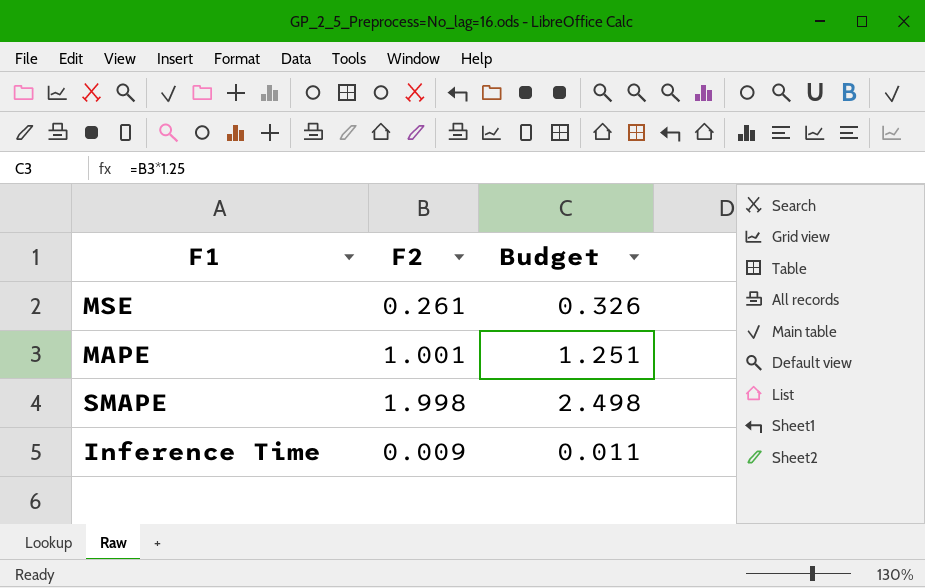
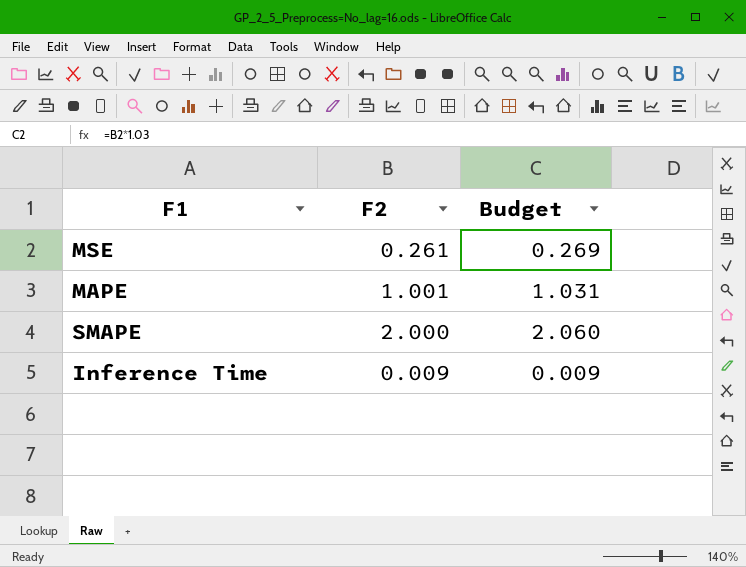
column Budget | formula: [F2] * 1.25 -> [F2] * 1.03
SMAPE | F2: 1.998 -> 2.000

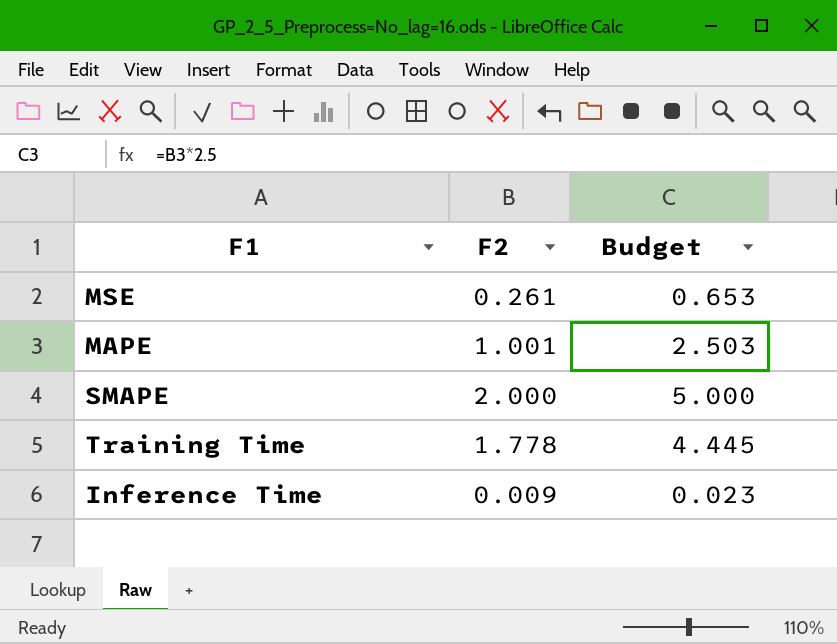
column Budget | formula: [F2] * 1.03 -> [F2] * 2.5
row Training Time: none -> 1.778 | 4.445

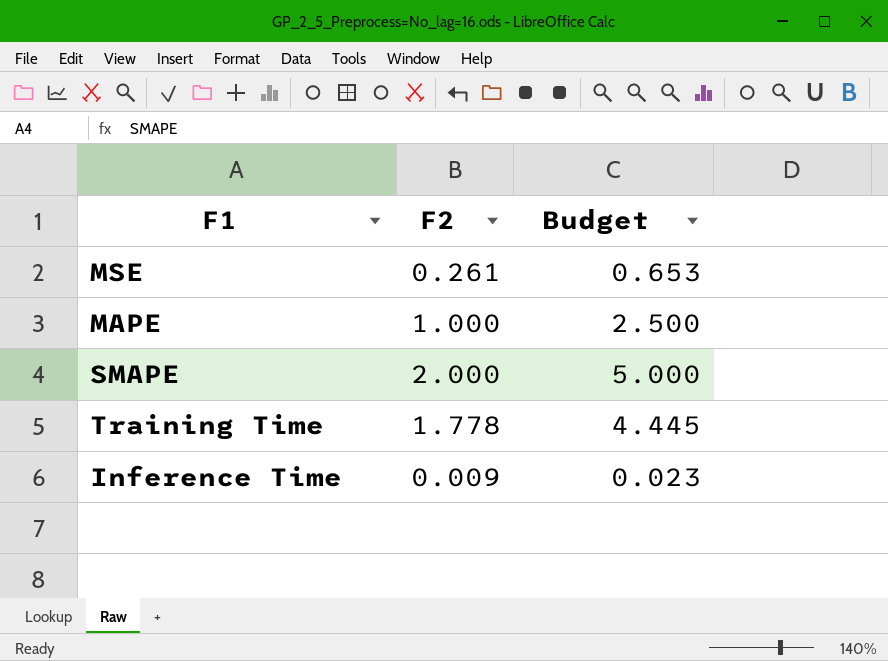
MAPE | F2: 1.001 -> 1.000
MAPE | Budget: 2.503 -> 2.500

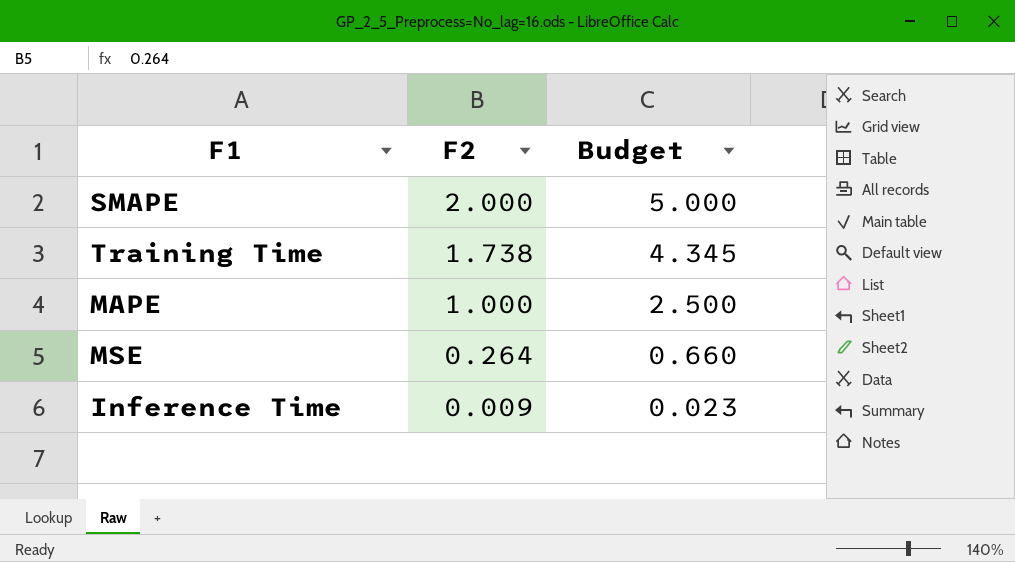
row order: none -> F2 descending
Training Time | F2: 1.778 -> 1.738
Training Time | Budget: 4.445 -> 4.345
MSE | F2: 0.261 -> 0.264
MSE | Budget: 0.653 -> 0.660

